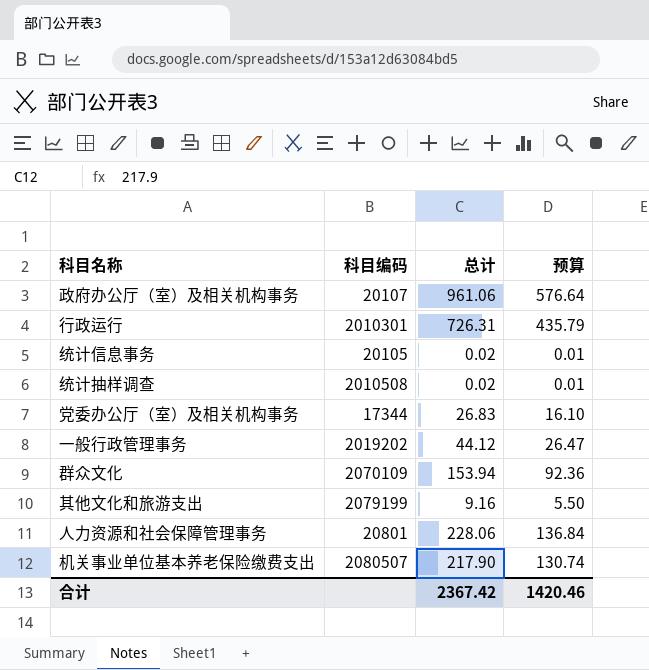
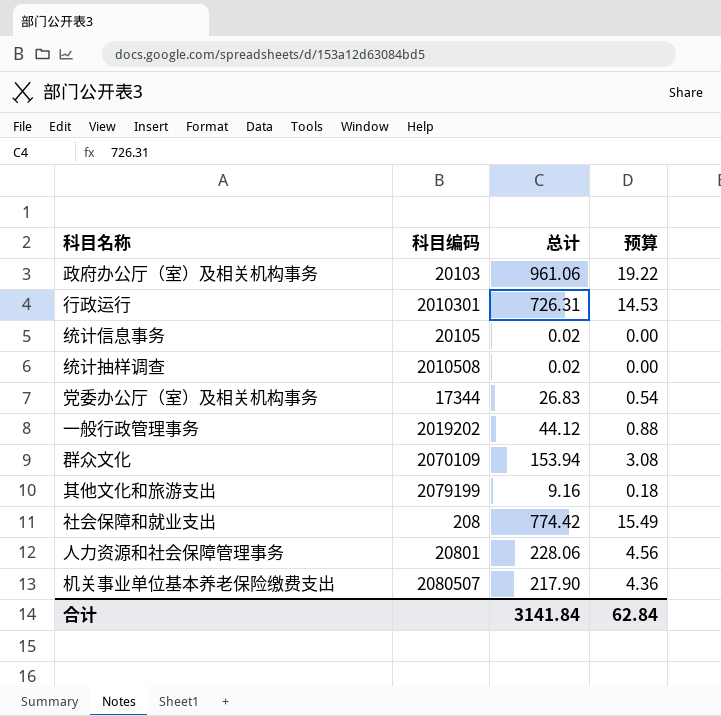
column 预算 | formula: [总计] * 0.6 -> [总计] * 0.02
政府办公厅（室）及相关机构事务 | 科目编码: 20107 -> 20103
row 社会保障和就业支出: none -> 208 | 774.42 | 15.49
合计 | 总计: 2367.42 -> 3141.84
合计 | 预算: 1420.46 -> 62.84

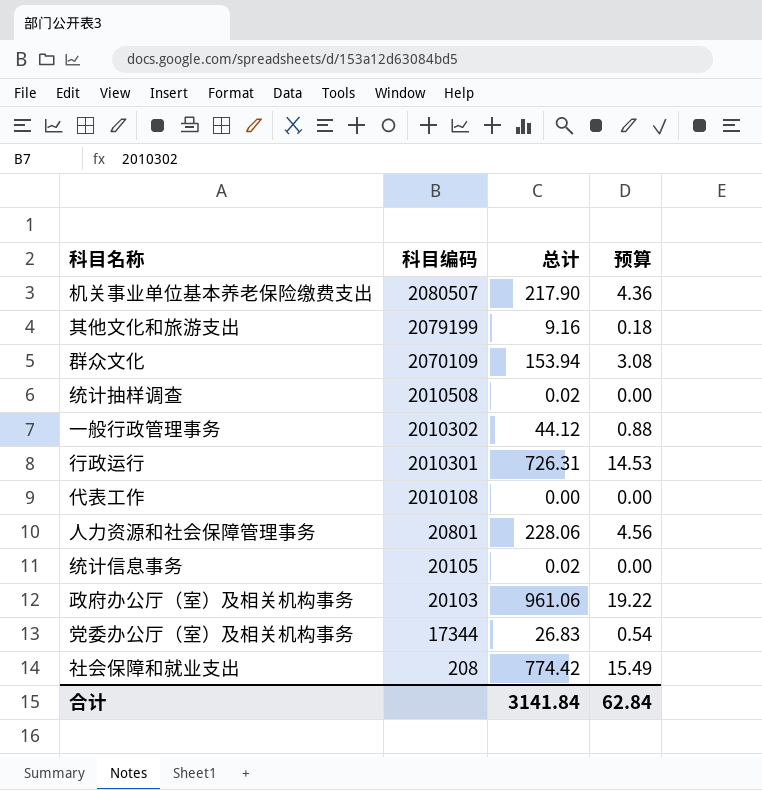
row order: none -> 科目编码 descending
一般行政管理事务 | 科目编码: 2019202 -> 2010302
row 代表工作: none -> 2010108 | 0.00 | 0.00

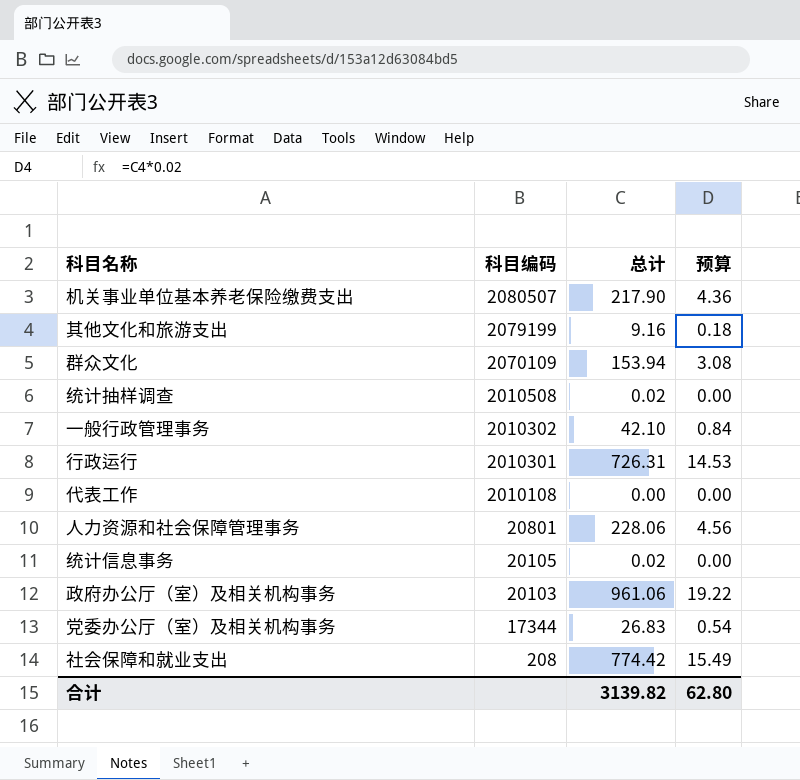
一般行政管理事务 | 总计: 44.12 -> 42.10
一般行政管理事务 | 预算: 0.88 -> 0.84
合计 | 总计: 3141.84 -> 3139.82
合计 | 预算: 62.84 -> 62.80

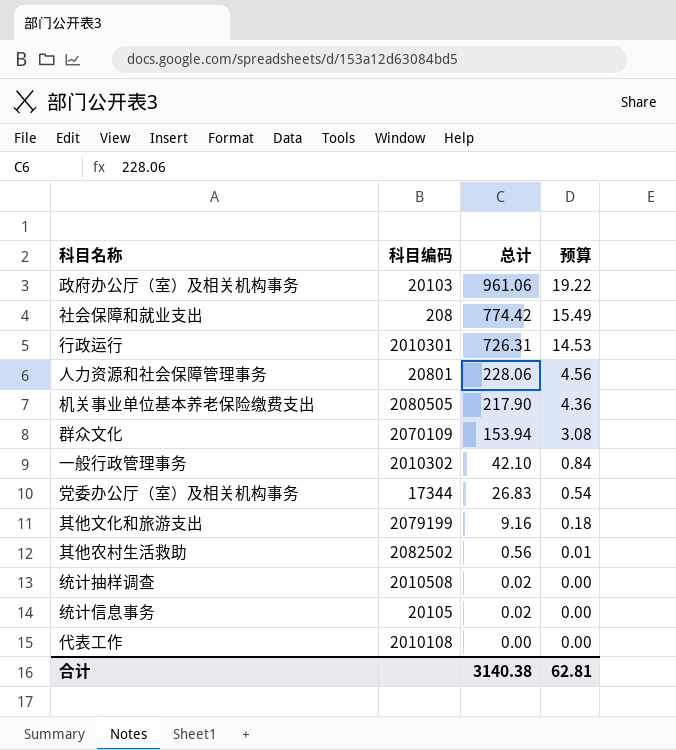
row order: 科目编码 descending -> 总计 descending
机关事业单位基本养老保险缴费支出 | 科目编码: 2080507 -> 2080505
row 其他农村生活救助: none -> 2082502 | 0.56 | 0.01
合计 | 总计: 3139.82 -> 3140.38
合计 | 预算: 62.80 -> 62.81

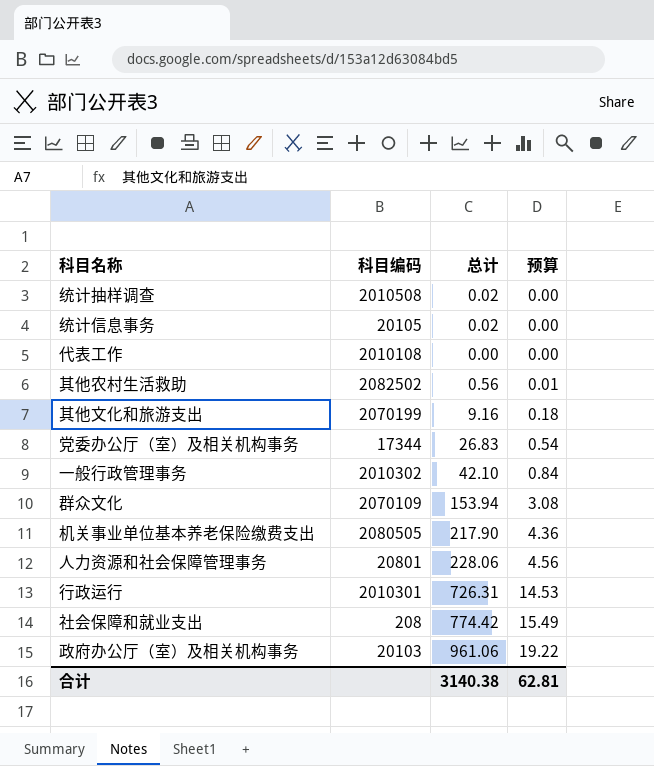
row order: 总计 descending -> 预算 ascending
其他文化和旅游支出 | 科目编码: 2079199 -> 2070199

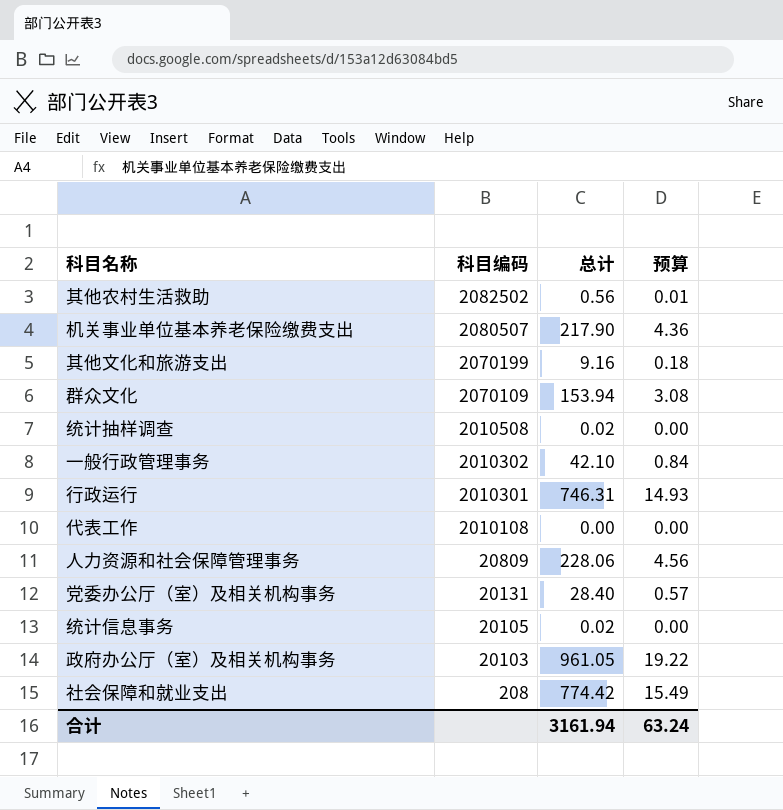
row order: 预算 ascending -> 科目编码 descending
机关事业单位基本养老保险缴费支出 | 科目编码: 2080505 -> 2080507
行政运行 | 总计: 726.31 -> 746.31
行政运行 | 预算: 14.53 -> 14.93
人力资源和社会保障管理事务 | 科目编码: 20801 -> 20809
党委办公厅（室）及相关机构事务 | 科目编码: 17344 -> 20131
党委办公厅（室）及相关机构事务 | 总计: 26.83 -> 28.40
党委办公厅（室）及相关机构事务 | 预算: 0.54 -> 0.57
政府办公厅（室）及相关机构事务 | 总计: 961.06 -> 961.05
合计 | 总计: 3140.38 -> 3161.94
合计 | 预算: 62.81 -> 63.24

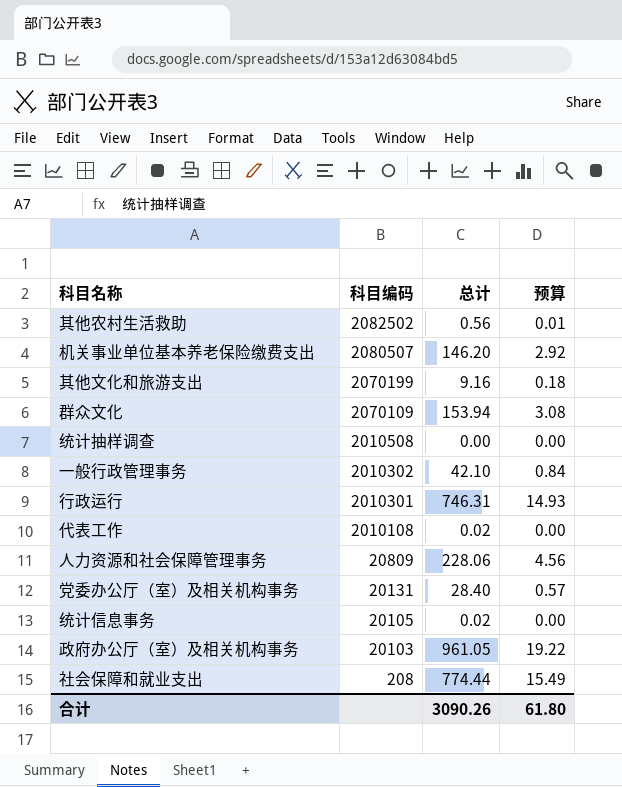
机关事业单位基本养老保险缴费支出 | 总计: 217.90 -> 146.20
机关事业单位基本养老保险缴费支出 | 预算: 4.36 -> 2.92
统计抽样调查 | 总计: 0.02 -> 0.00
代表工作 | 总计: 0.00 -> 0.02
社会保障和就业支出 | 总计: 774.42 -> 774.44
合计 | 总计: 3161.94 -> 3090.26
合计 | 预算: 63.24 -> 61.80

